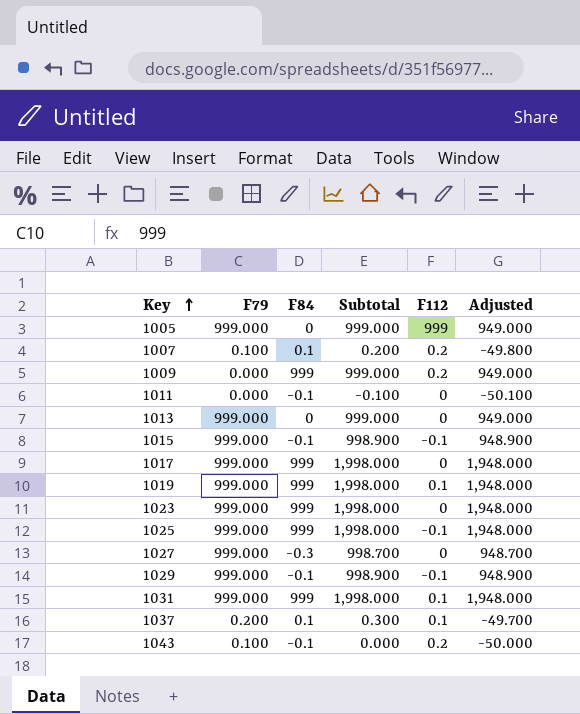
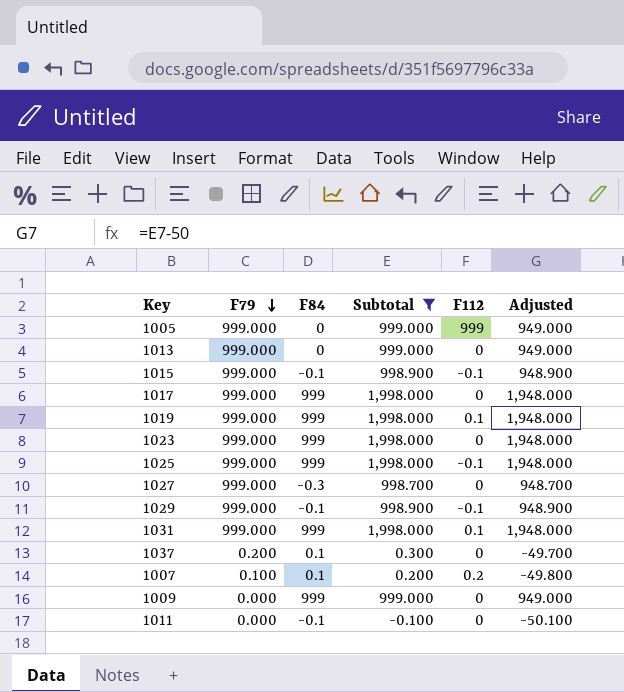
filter: none -> Subtotal != 0.000
row order: Key ascending -> F79 descending
1037 | F112: 0.1 -> 0
1009 | F112: 0.2 -> 0

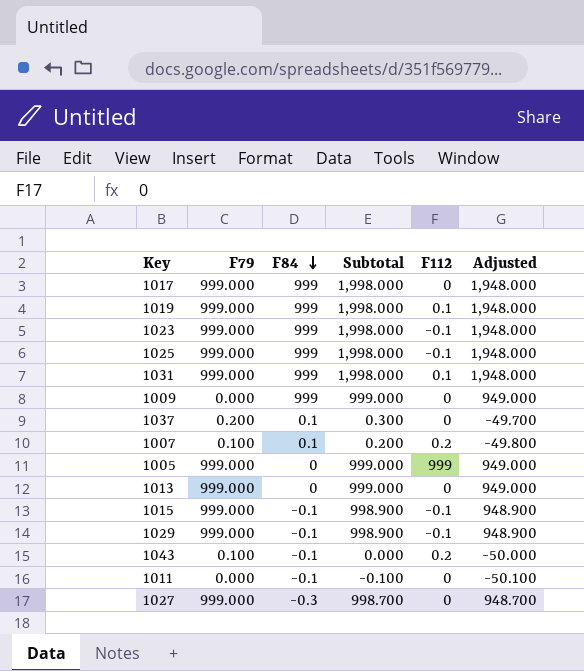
filter: Subtotal != 0.000 -> none
row order: F79 descending -> F84 descending
1023 | F112: 0 -> -0.1

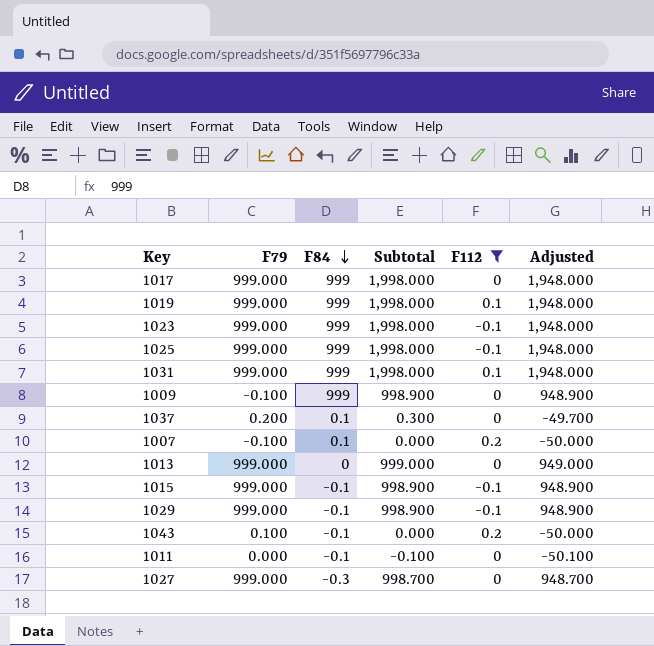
filter: none -> F112 != 999
1009 | F79: 0.000 -> -0.100
1009 | Subtotal: 999.000 -> 998.900
1009 | Adjusted: 949.000 -> 948.900
1007 | F79: 0.100 -> -0.100
1007 | Subtotal: 0.200 -> 0.000
1007 | Adjusted: -49.800 -> -50.000

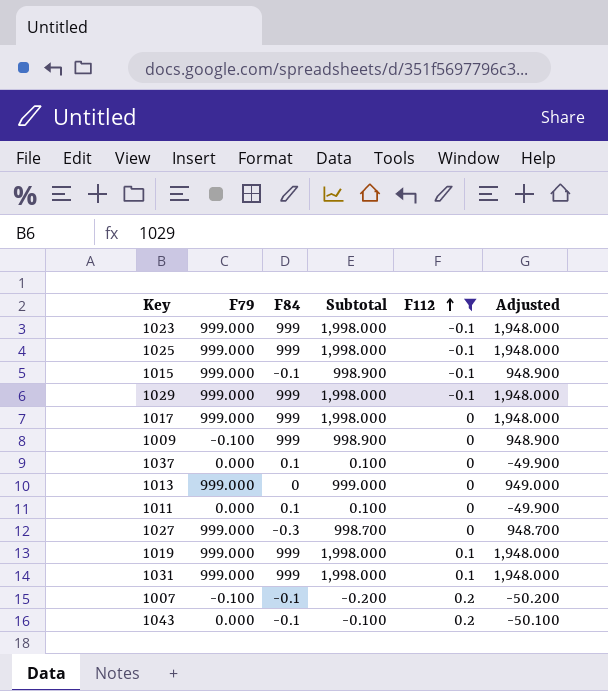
row order: F84 descending -> F112 ascending
1029 | F84: -0.1 -> 999
1029 | Subtotal: 998.900 -> 1,998.000
1029 | Adjusted: 948.900 -> 1,948.000
1037 | F79: 0.200 -> 0.000
1037 | Subtotal: 0.300 -> 0.100
1037 | Adjusted: -49.700 -> -49.900
1011 | F84: -0.1 -> 0.1
1011 | Subtotal: -0.100 -> 0.100
1011 | Adjusted: -50.100 -> -49.900
1007 | F84: 0.1 -> -0.1
1007 | Subtotal: 0.000 -> -0.200
1007 | Adjusted: -50.000 -> -50.200
1043 | F79: 0.100 -> 0.000
1043 | Subtotal: 0.000 -> -0.100
1043 | Adjusted: -50.000 -> -50.100

